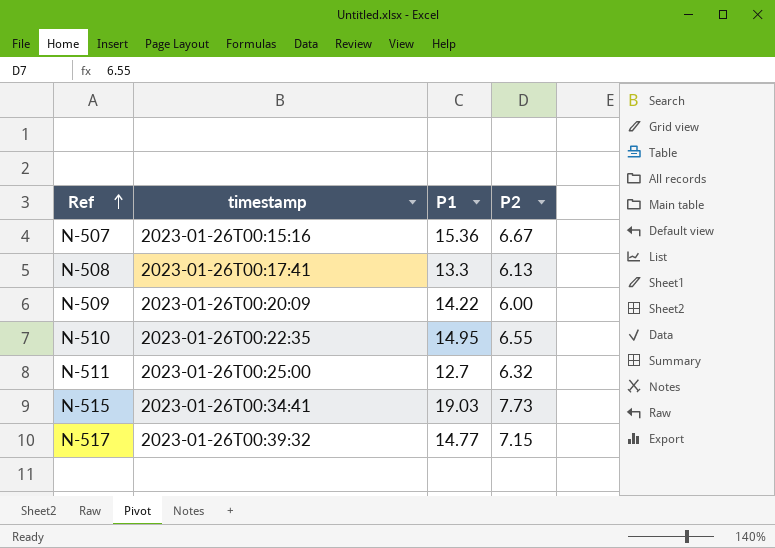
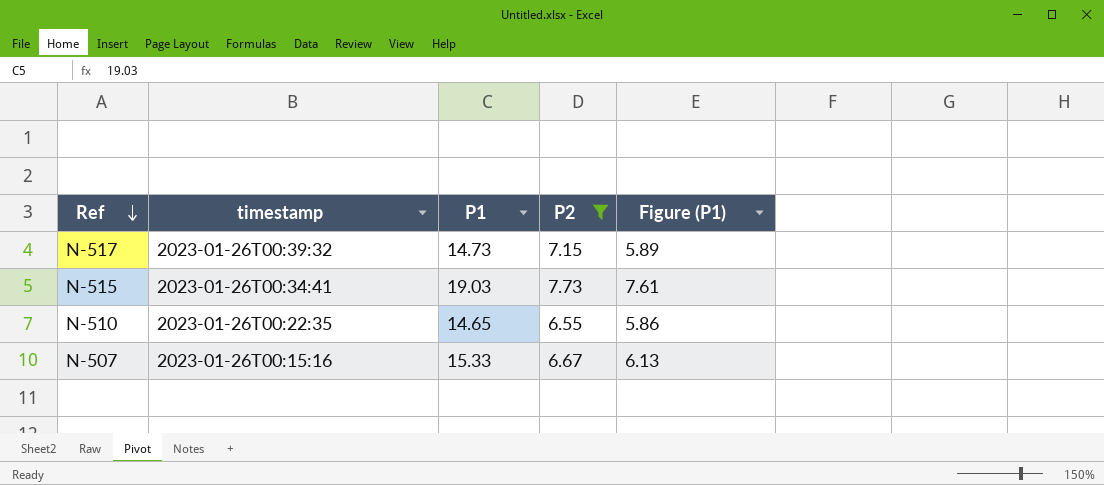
filter: none -> P2 >= 6.55
row order: Ref ascending -> Ref descending
column Figure (P1) | formula: none -> [P1] * 0.4
N-517 | P1: 14.77 -> 14.73
N-510 | P1: 14.95 -> 14.65
N-507 | P1: 15.36 -> 15.33

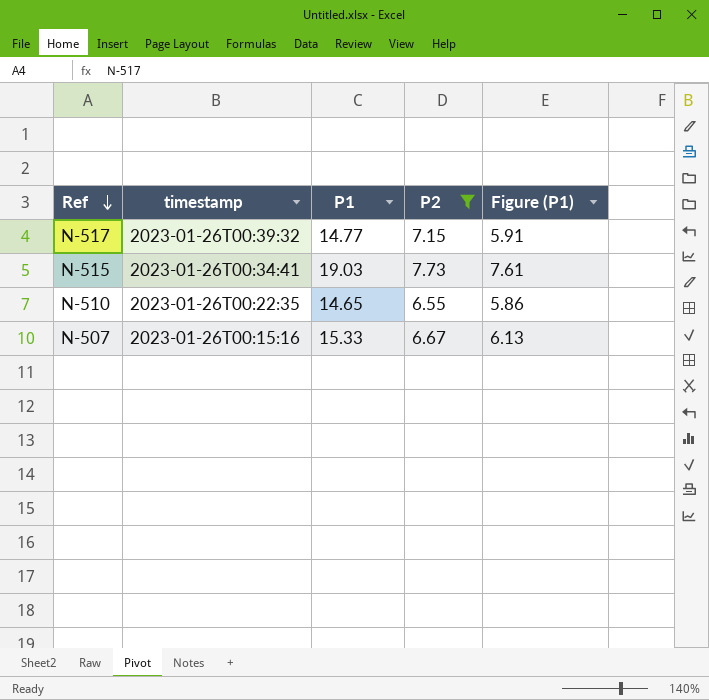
N-517 | P1: 14.73 -> 14.77
N-517 | Figure (P1): 5.89 -> 5.91

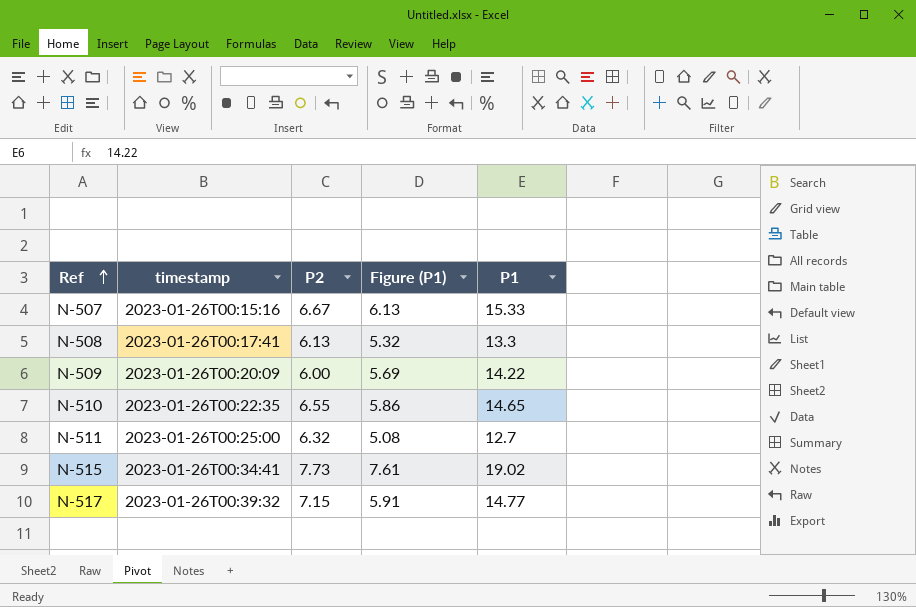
filter: P2 >= 6.55 -> none
row order: Ref descending -> Ref ascending
column P1 | position: 3 -> 5
N-515 | P1: 19.03 -> 19.02

